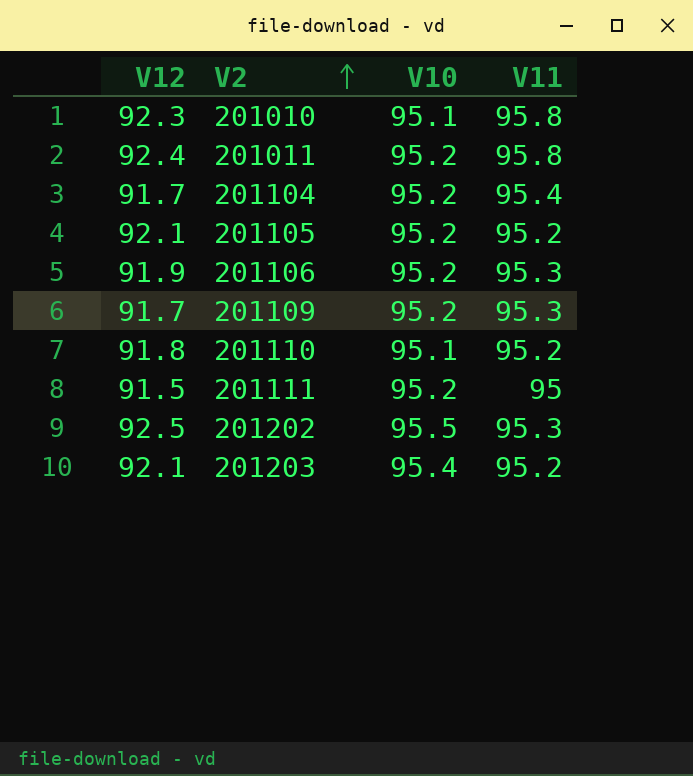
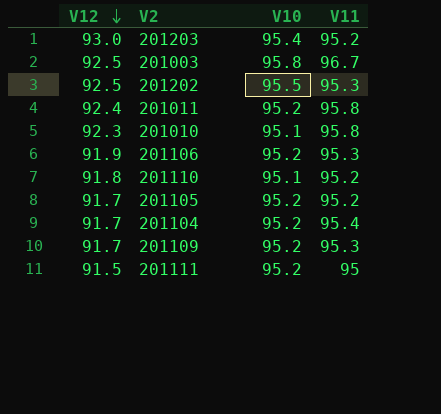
row order: V2 ascending -> V12 descending
201203 | V12: 92.1 -> 93.0
row 201003: none -> 92.5 | 95.8 | 96.7
201105 | V12: 92.1 -> 91.7

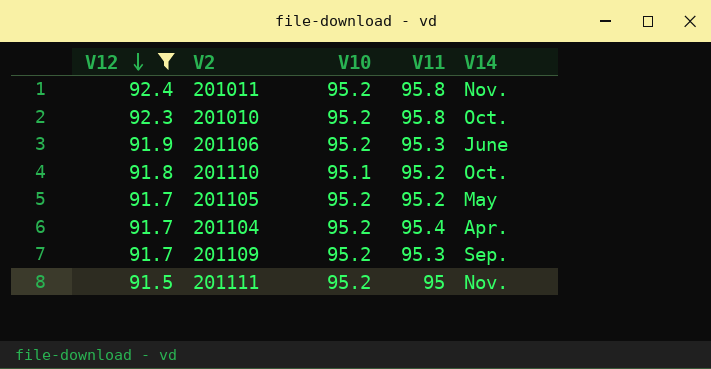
filter: none -> V12 <= 92.4
column V14 | position: none -> 5
201010 | V10: 95.1 -> 95.2

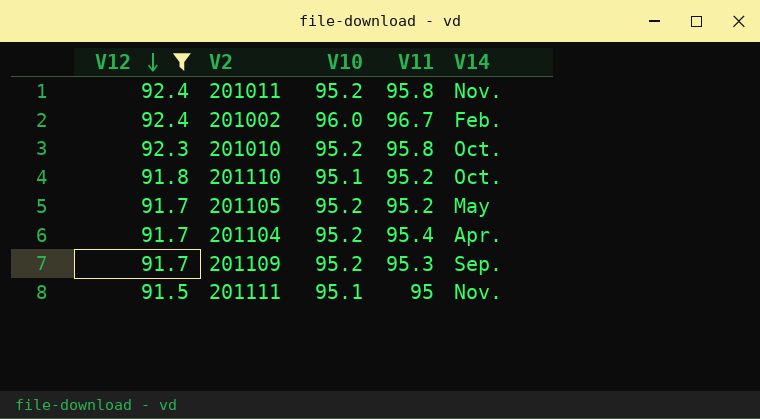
row 201106: 91.9 | 95.2 | 95.3 | June -> none
row 201002: none -> 92.4 | 96.0 | 96.7 | Feb.
201111 | V10: 95.2 -> 95.1

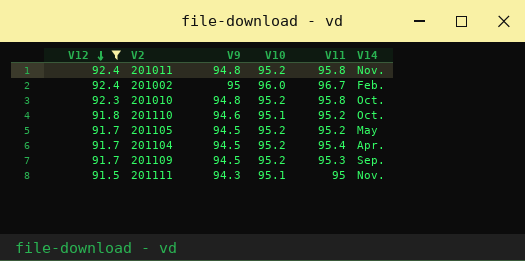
column V9 | position: none -> 3

